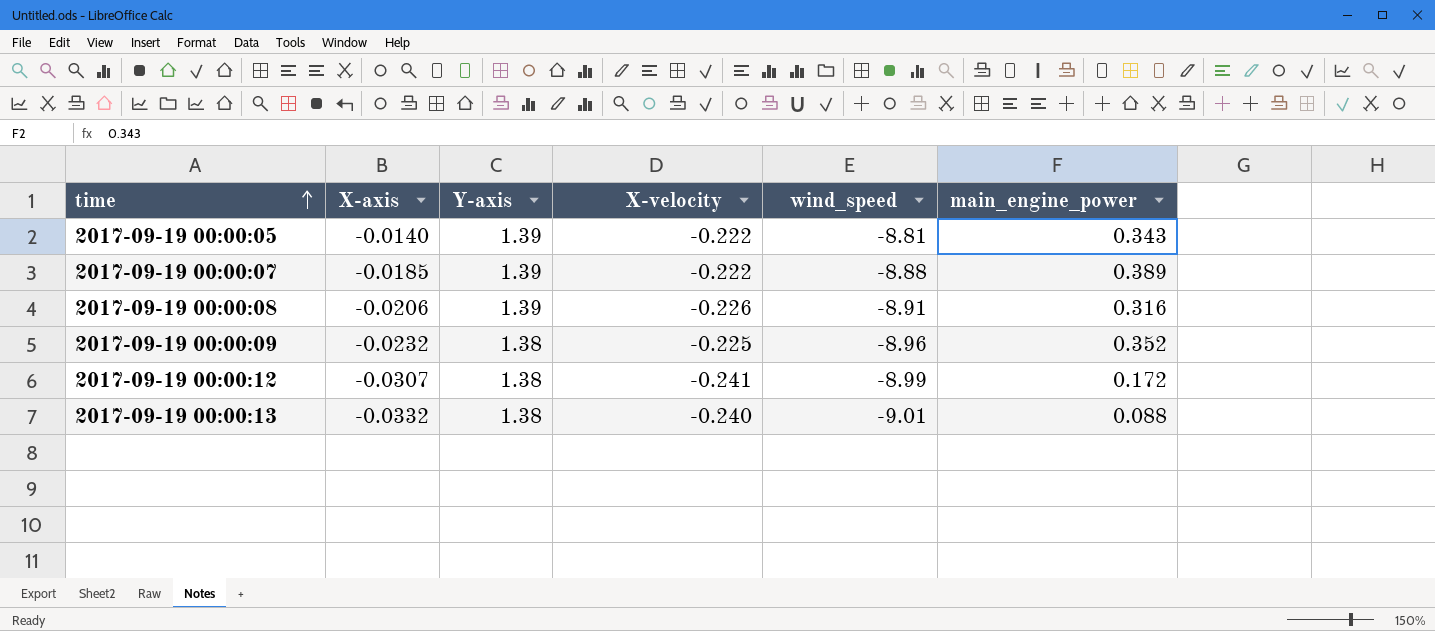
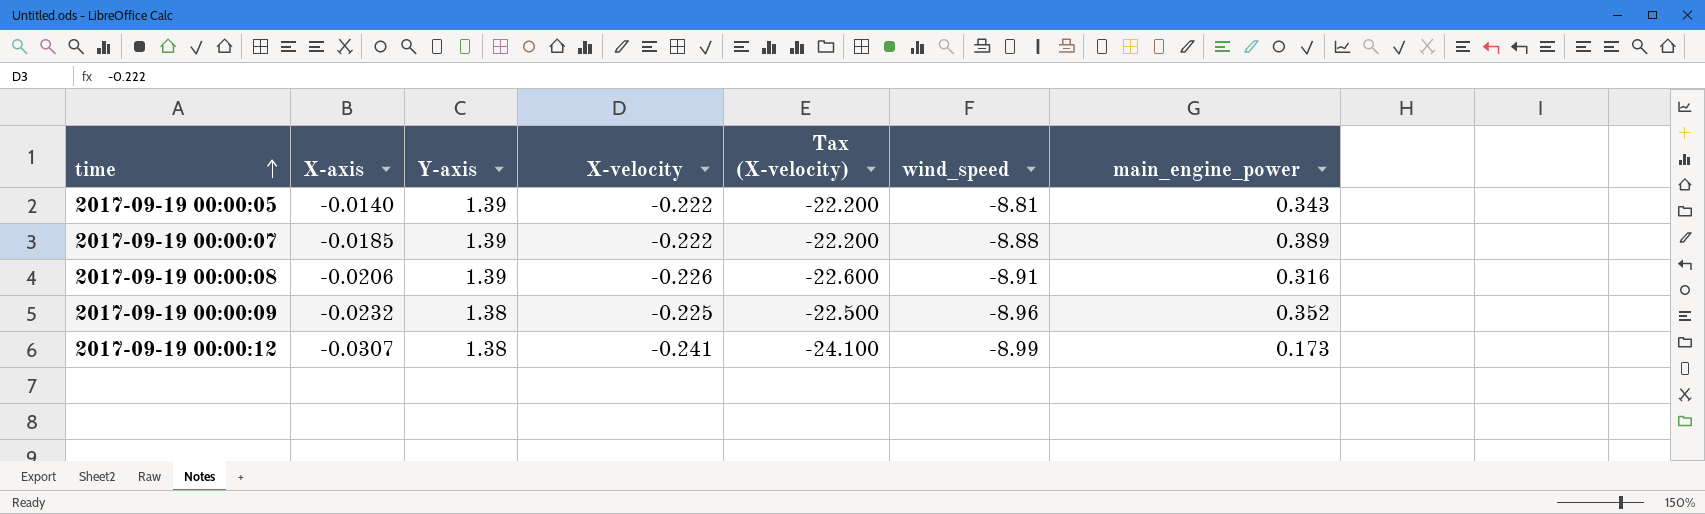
column Tax (X-velocity) | formula: none -> [X-velocity] * 100
row 2017-09-19 00:00:13: -0.0332 | 1.38 | -0.240 | -9.01 | 0.088 -> none
2017-09-19 00:00:12 | main_engine_power: 0.172 -> 0.173

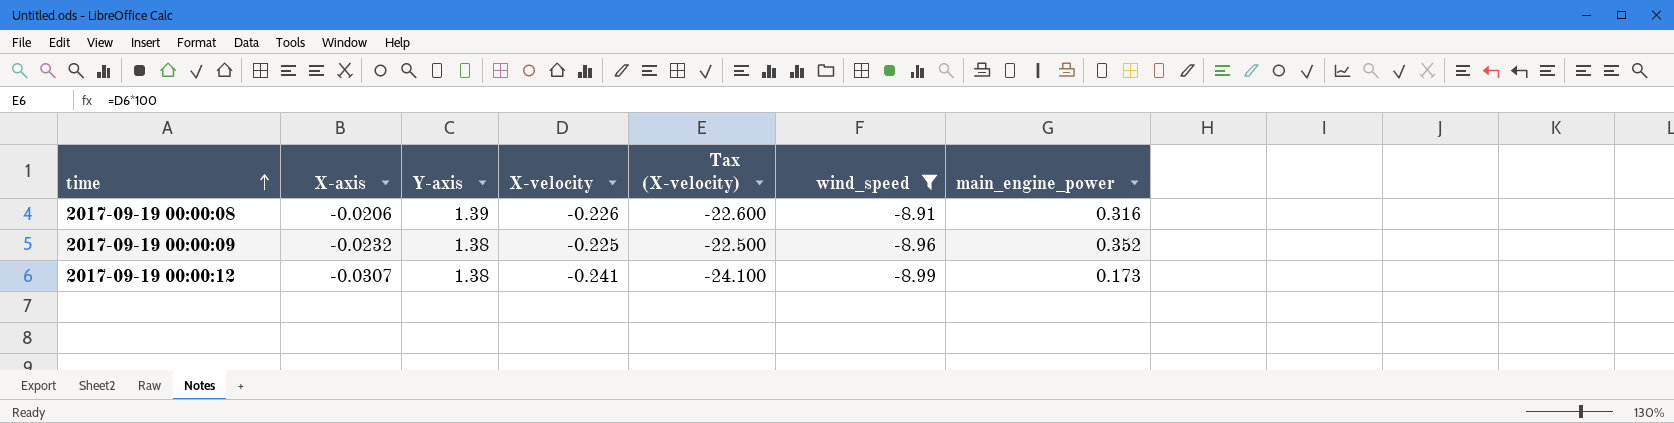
filter: none -> wind_speed <= -8.91

